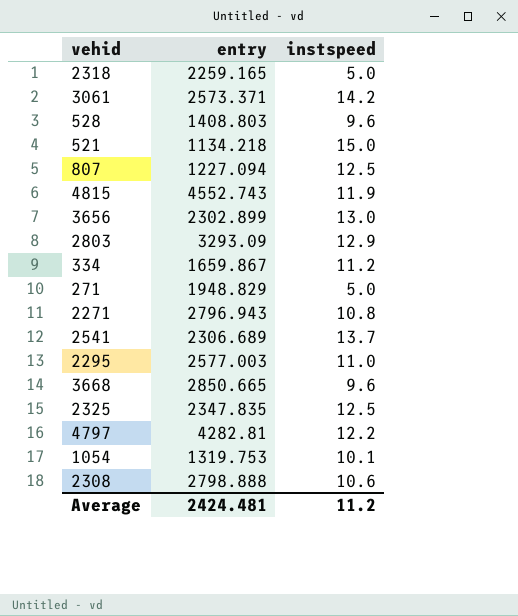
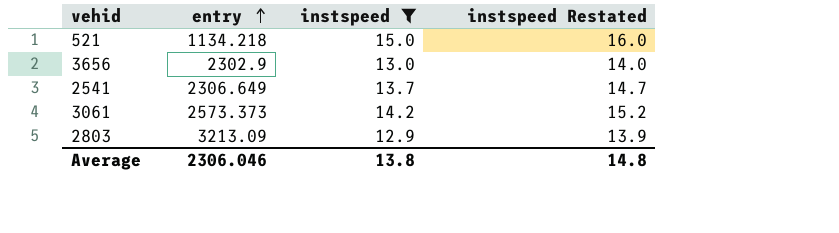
filter: none -> instspeed >= 12.9
row order: none -> entry ascending
column instspeed Restated | formula: none -> [instspeed] + 1
3656 | entry: 2302.899 -> 2302.9
2541 | entry: 2306.689 -> 2306.649
3061 | entry: 2573.371 -> 2573.373
2803 | entry: 3293.09 -> 3213.09
Average | entry: 2424.481 -> 2306.046
Average | instspeed: 11.2 -> 13.8

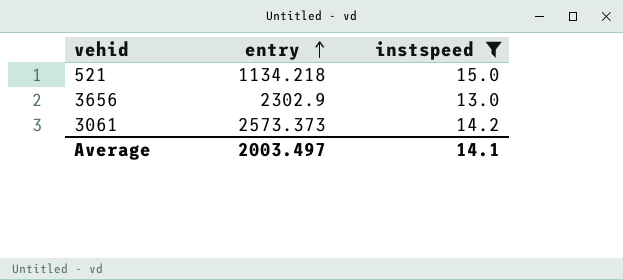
column instspeed Restated | formula: [instspeed] + 1 -> none
row 2541: 2306.649 | 13.7 | 14.7 -> none
row 2803: 3213.09 | 12.9 | 13.9 -> none
Average | entry: 2306.046 -> 2003.497
Average | instspeed: 13.8 -> 14.1

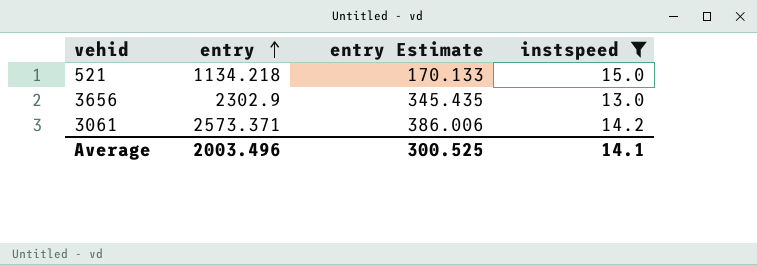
column entry Estimate | formula: none -> [entry] * 0.15
3061 | entry: 2573.373 -> 2573.371
Average | entry: 2003.497 -> 2003.496

